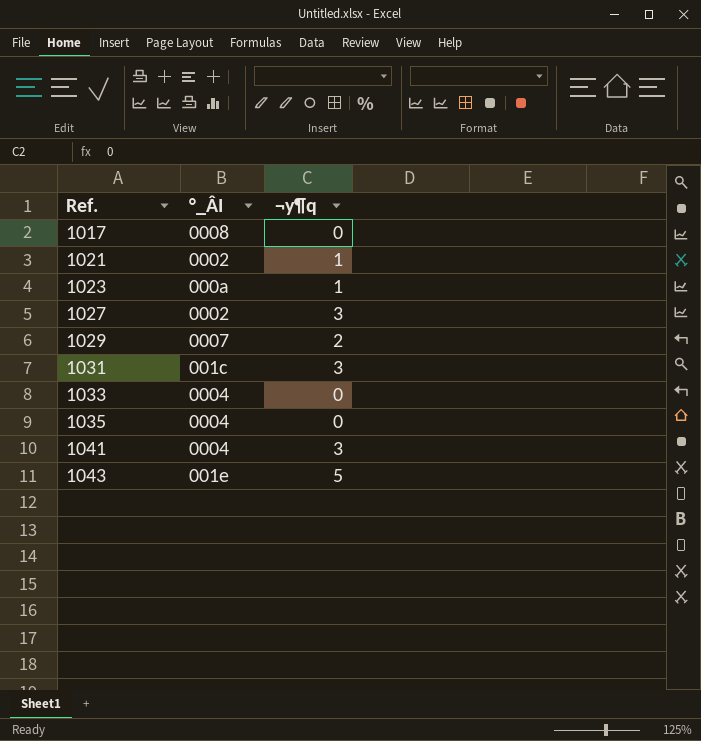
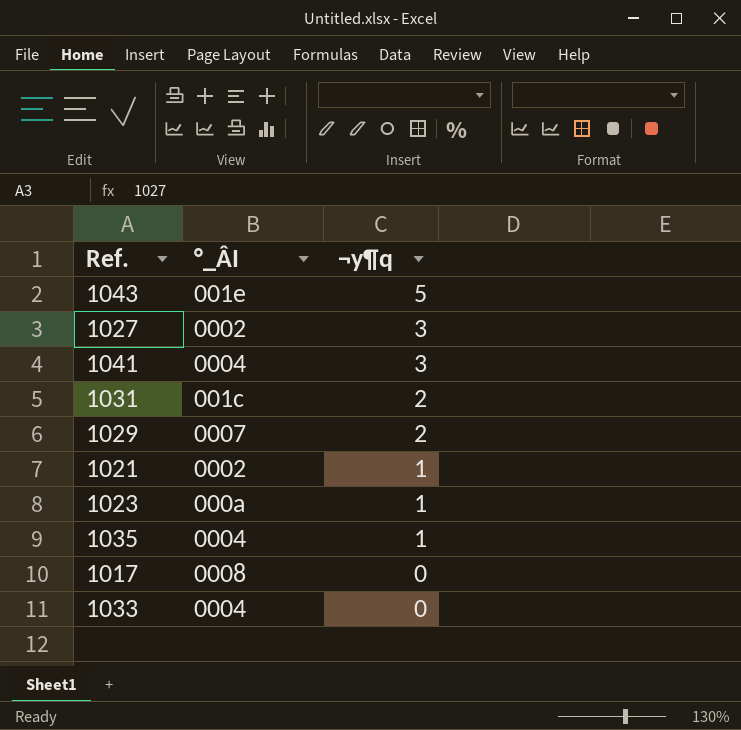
row order: Ref. ascending -> ¬y¶q descending
1031 | ¬y¶q: 3 -> 2
1035 | ¬y¶q: 0 -> 1

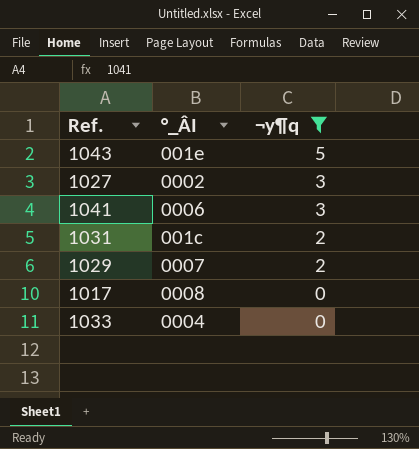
filter: none -> ¬y¶q != 1
1041 | °_ÂI: 0004 -> 0006

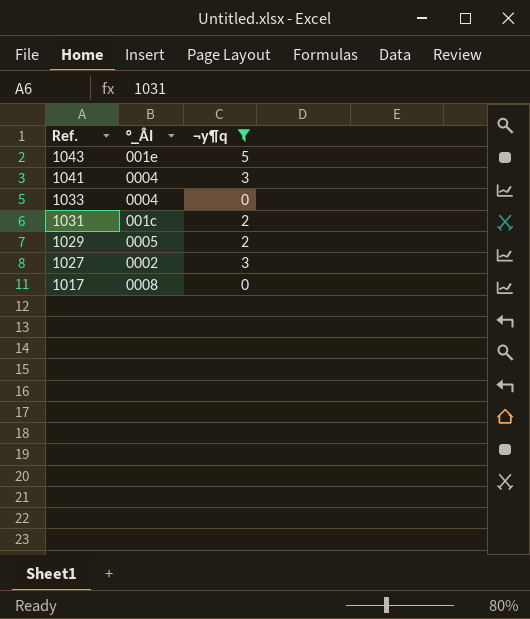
row order: ¬y¶q descending -> Ref. descending
1041 | °_ÂI: 0006 -> 0004
1029 | °_ÂI: 0007 -> 0005

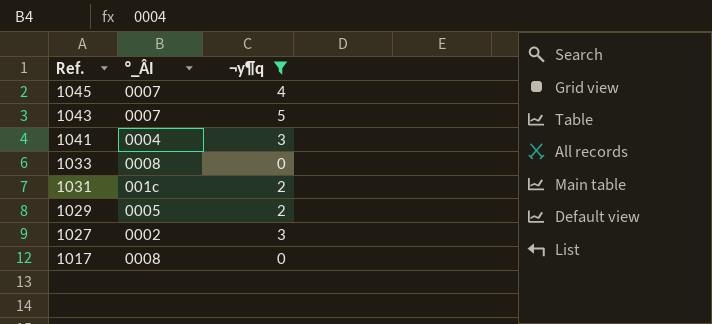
row 1045: none -> 0007 | 4
1043 | °_ÂI: 001e -> 0007
1033 | °_ÂI: 0004 -> 0008

